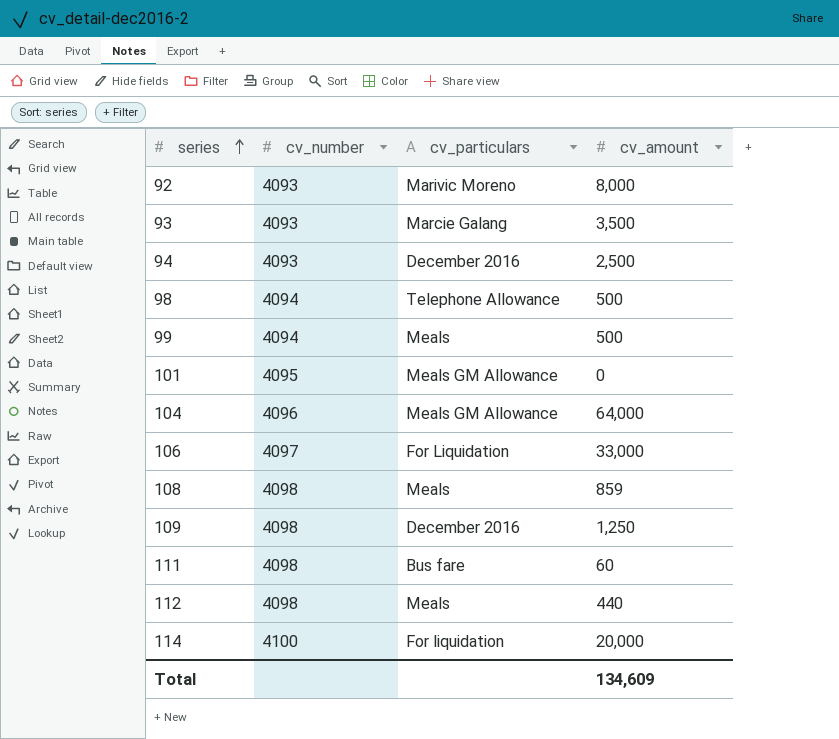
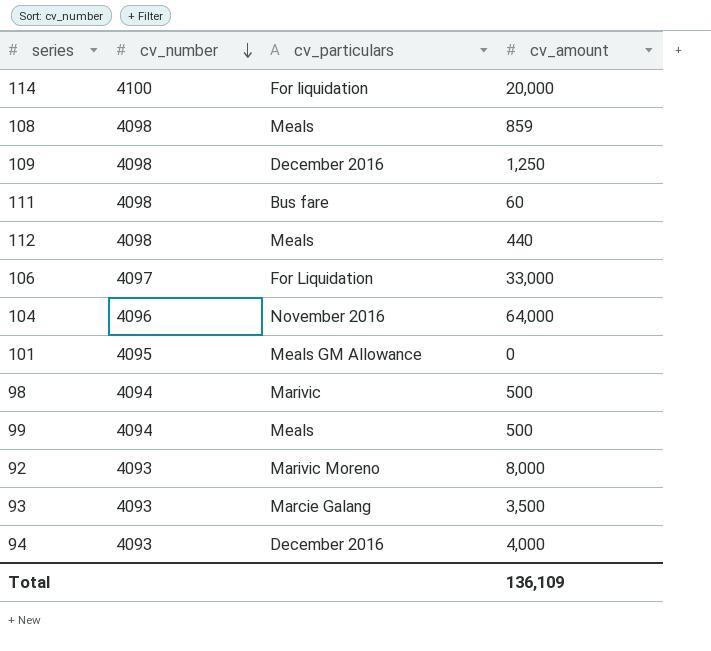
row order: series ascending -> cv_number descending
104 | cv_particulars: Meals GM Allowance -> November 2016
98 | cv_particulars: Telephone Allowance -> Marivic
94 | cv_amount: 2,500 -> 4,000
Total | cv_amount: 134,609 -> 136,109

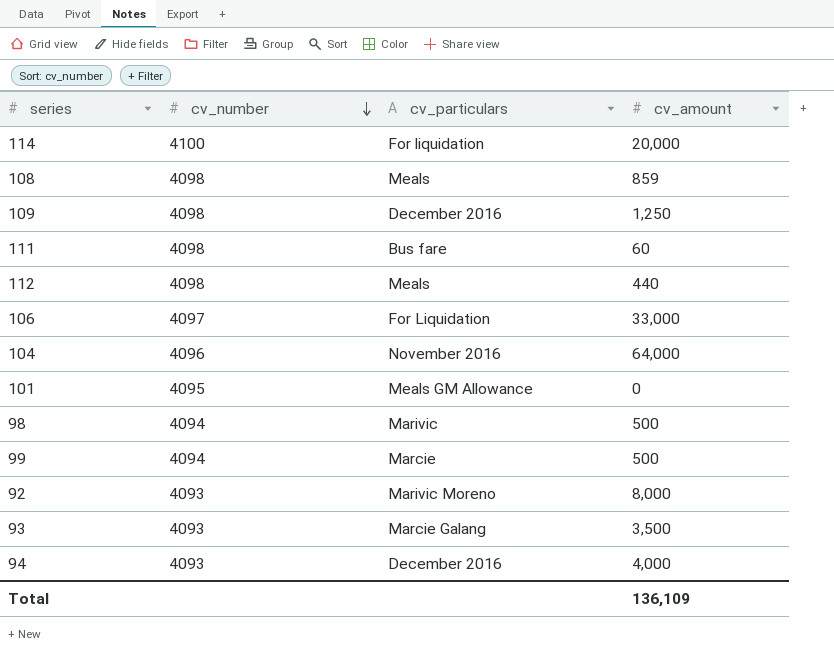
99 | cv_particulars: Meals -> Marcie

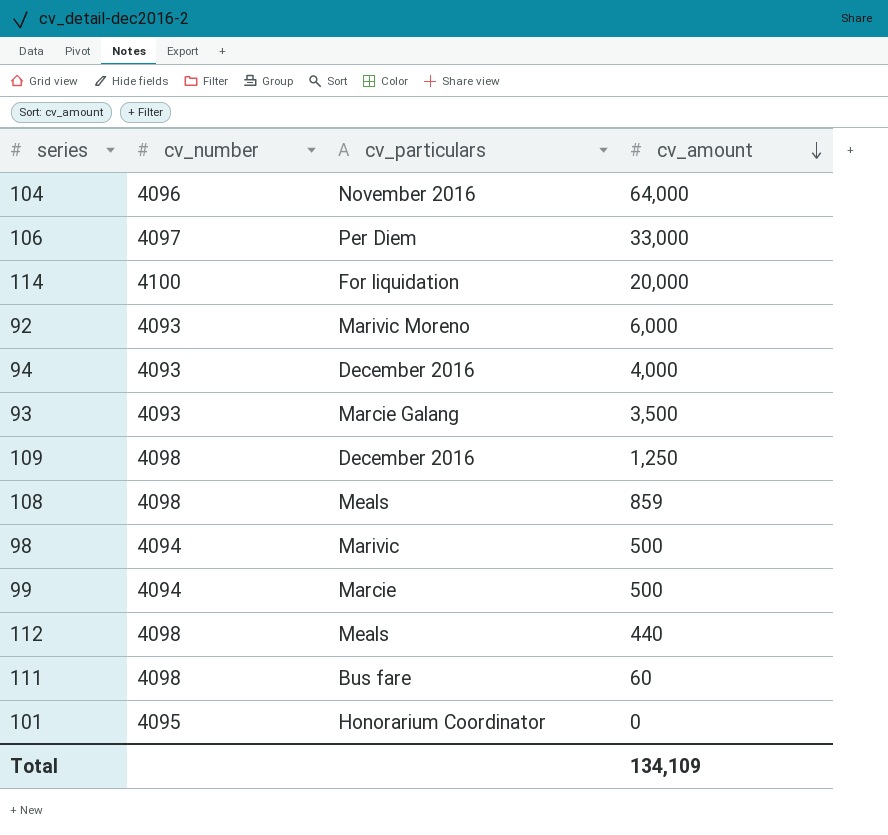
row order: cv_number descending -> cv_amount descending
106 | cv_particulars: For Liquidation -> Per Diem
92 | cv_amount: 8,000 -> 6,000
101 | cv_particulars: Meals GM Allowance -> Honorarium Coordinator
Total | cv_amount: 136,109 -> 134,109

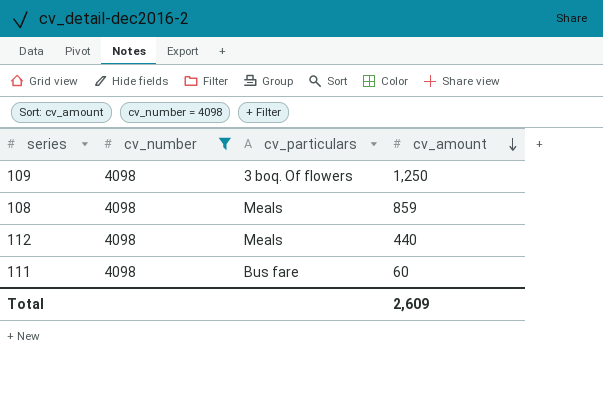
filter: none -> cv_number = 4098
109 | cv_particulars: December 2016 -> 3 boq. Of flowers
Total | cv_amount: 134,109 -> 2,609

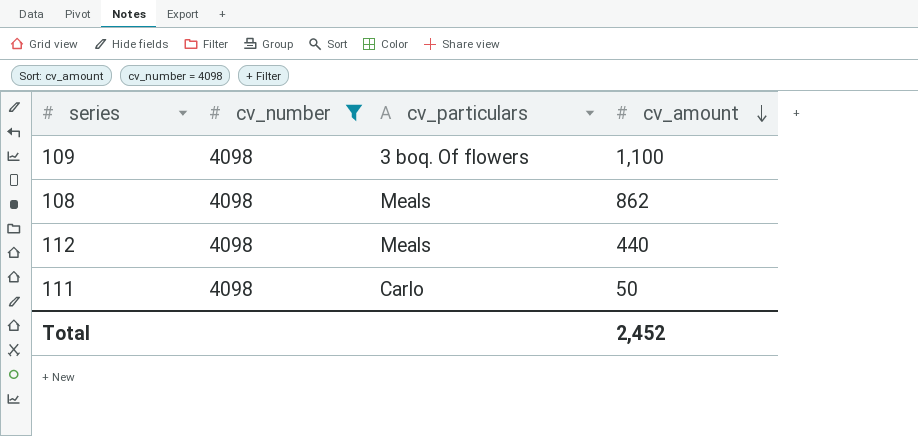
109 | cv_amount: 1,250 -> 1,100
108 | cv_amount: 859 -> 862
111 | cv_particulars: Bus fare -> Carlo
111 | cv_amount: 60 -> 50
Total | cv_amount: 2,609 -> 2,452

